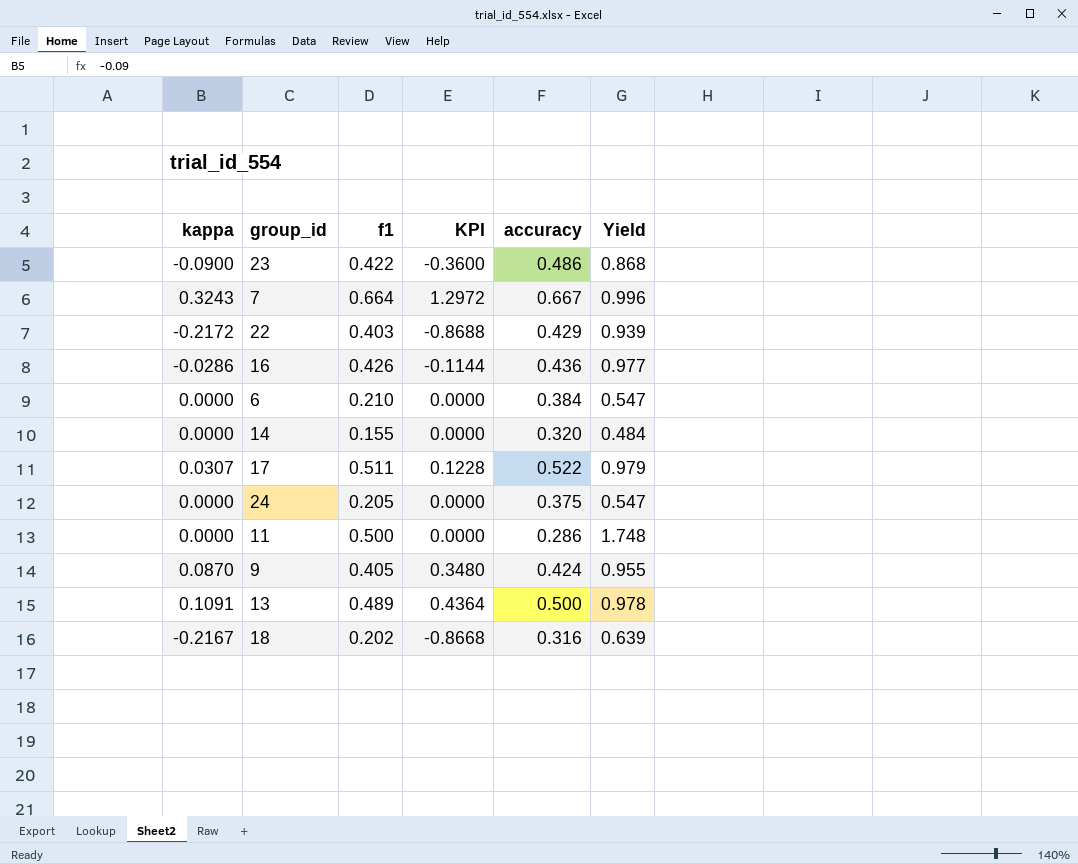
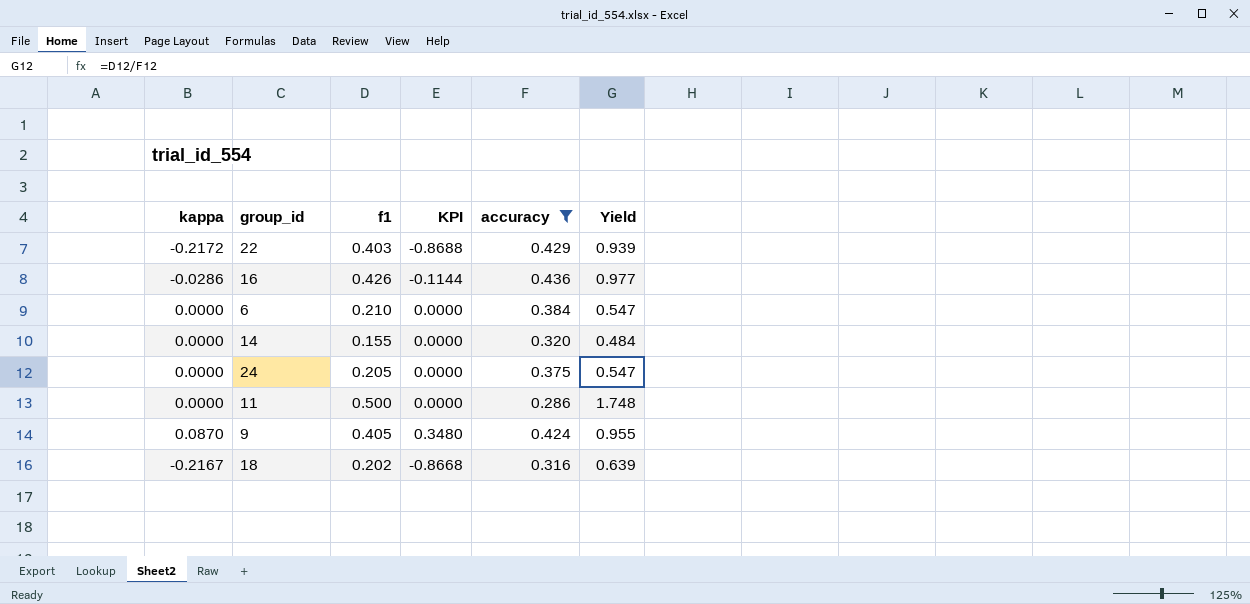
filter: none -> accuracy <= 0.436

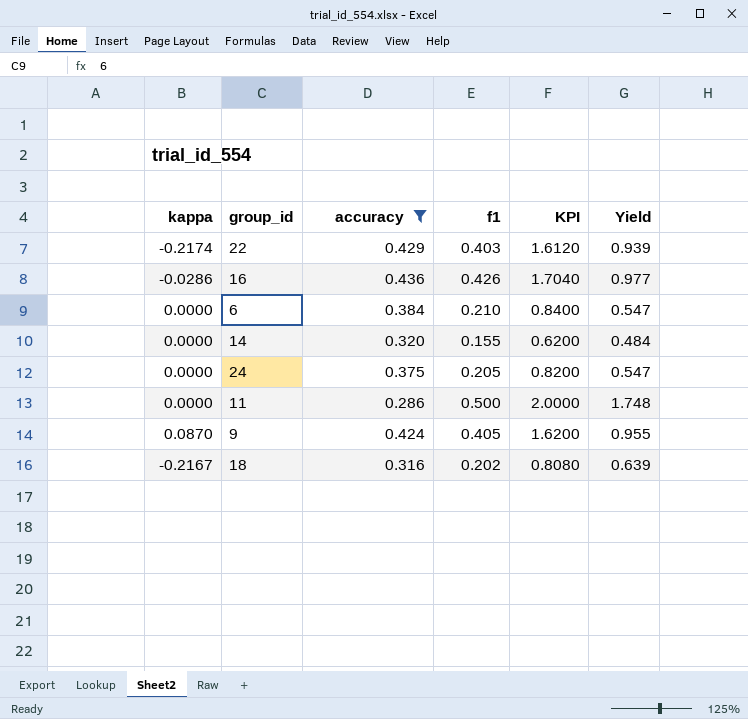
column accuracy | position: 5 -> 3
column KPI | formula: [kappa] * 4 -> [f1] * 4
22 | kappa: -0.2172 -> -0.2174

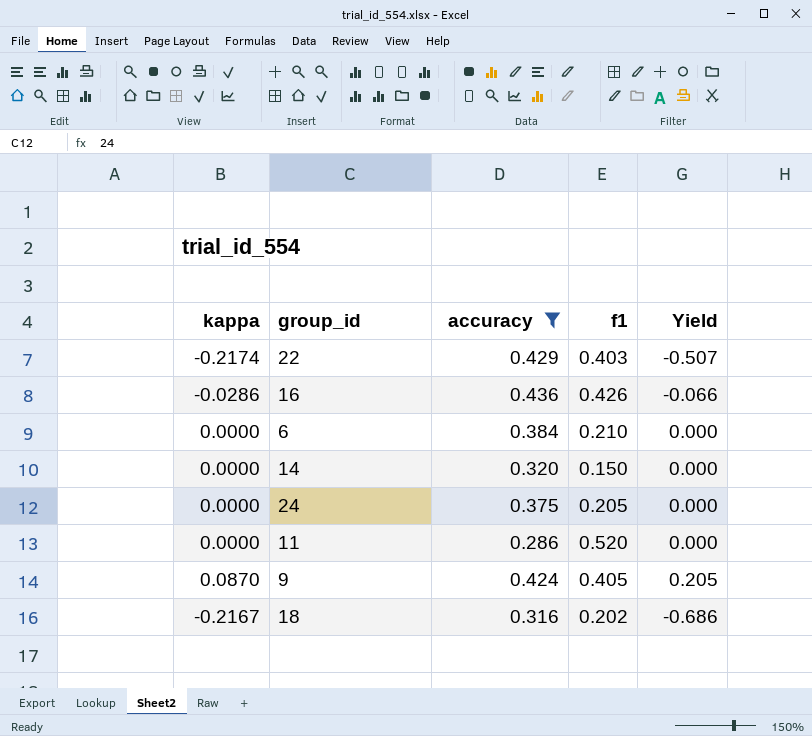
column KPI | formula: [f1] * 4 -> none
column Yield | formula: [f1] / [accuracy] -> [kappa] / [accuracy]
14 | f1: 0.155 -> 0.150
11 | f1: 0.500 -> 0.520

